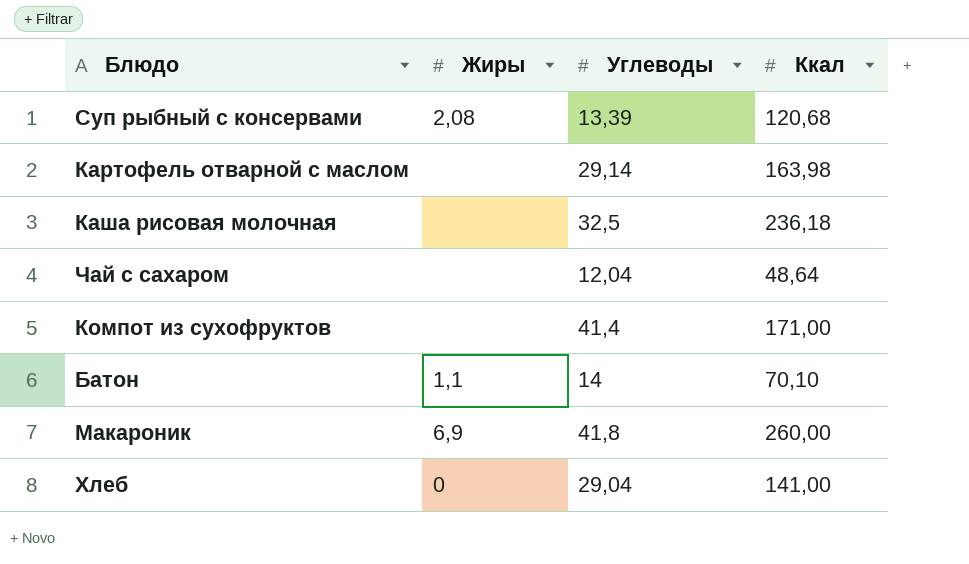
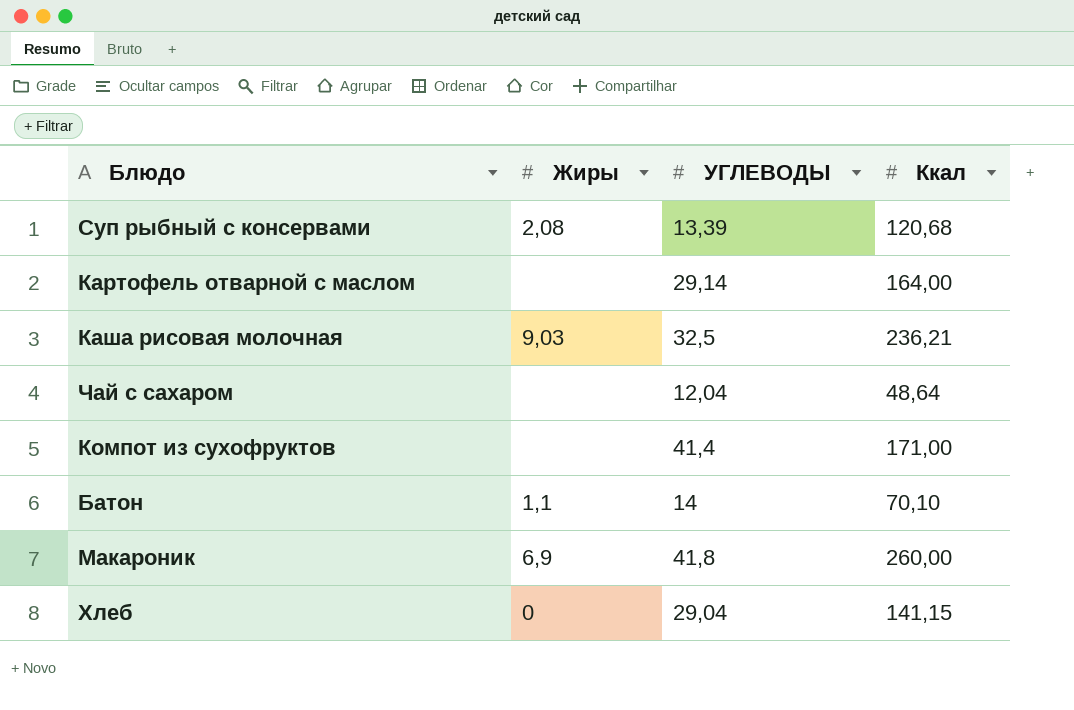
column name: Углеводы -> УГЛЕВОДЫ
Картофель отварной с маслом | Ккал: 163,98 -> 164,00
Каша рисовая молочная | Жиры: none -> 9,03
Каша рисовая молочная | Ккал: 236,18 -> 236,21
Хлеб | Ккал: 141,00 -> 141,15

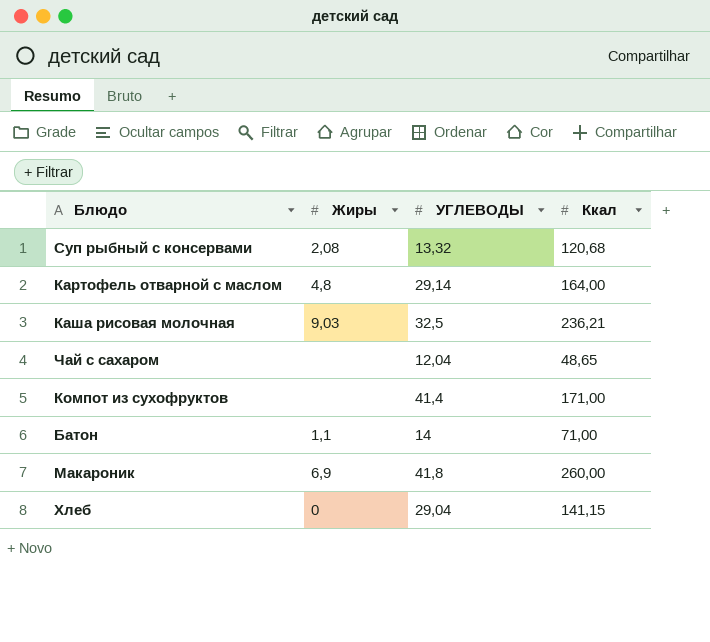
Суп рыбный с консервами | УГЛЕВОДЫ: 13,39 -> 13,32
Картофель отварной с маслом | Жиры: none -> 4,8
Чай с сахаром | Ккал: 48,64 -> 48,65
Батон | Ккал: 70,10 -> 71,00

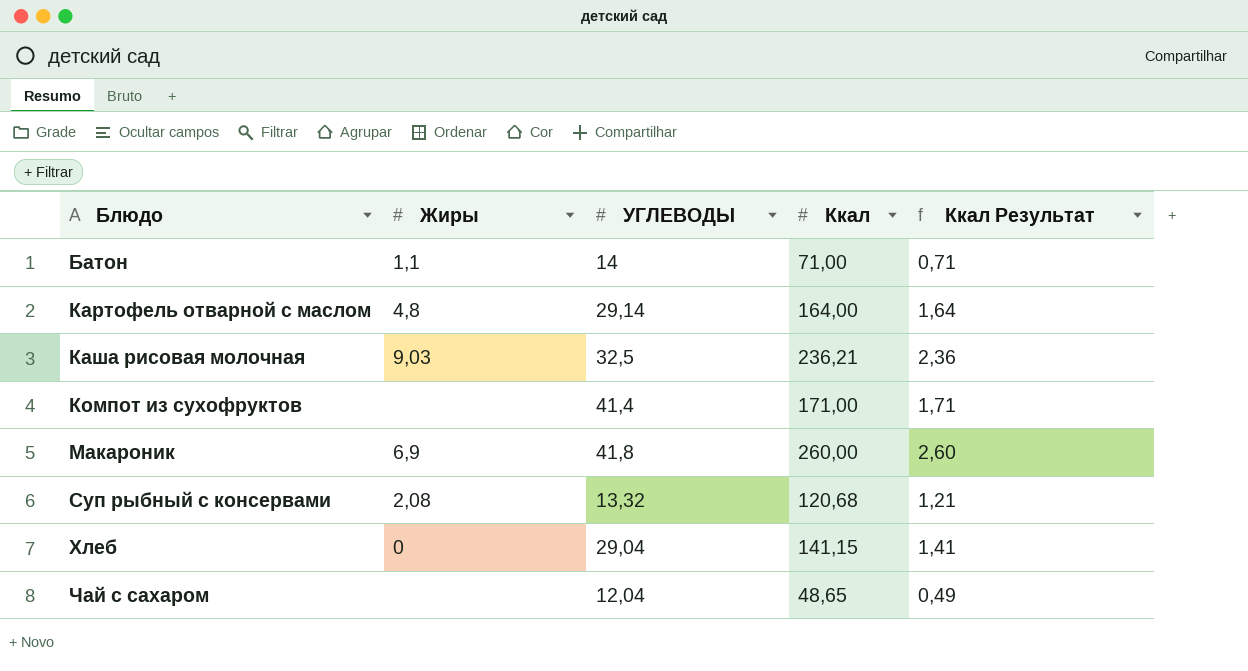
row order: none -> Блюдо ascending
column Ккал Результат | formula: none -> [Ккал] * 0,01

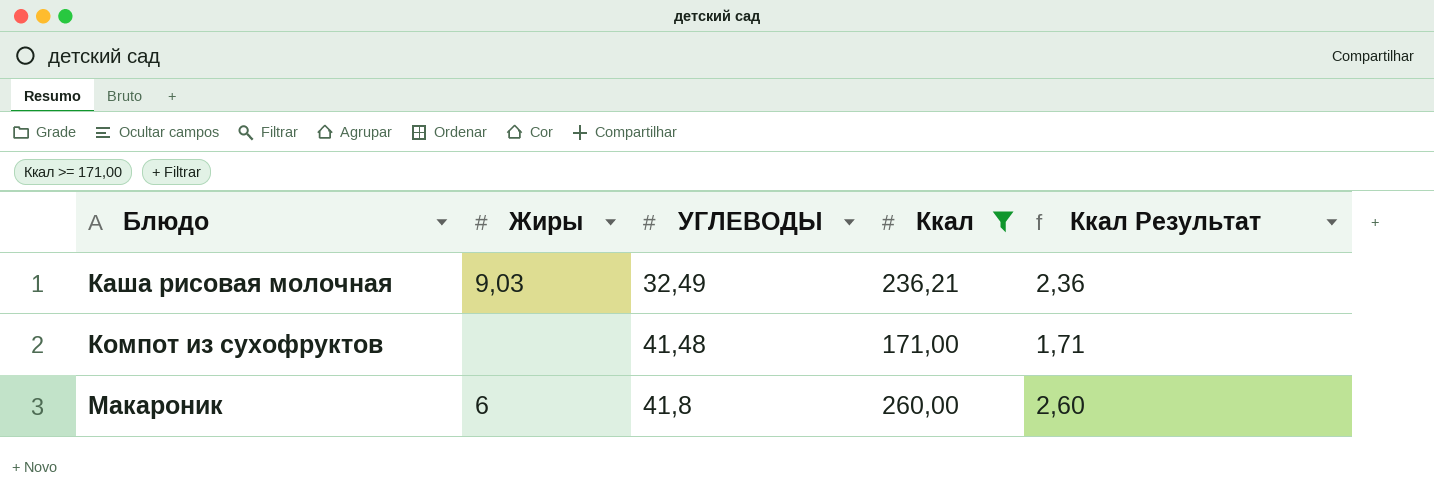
filter: none -> Ккал >= 171,00
Каша рисовая молочная | УГЛЕВОДЫ: 32,5 -> 32,49
Компот из сухофруктов | УГЛЕВОДЫ: 41,4 -> 41,48
Макароник | Жиры: 6,9 -> 6

